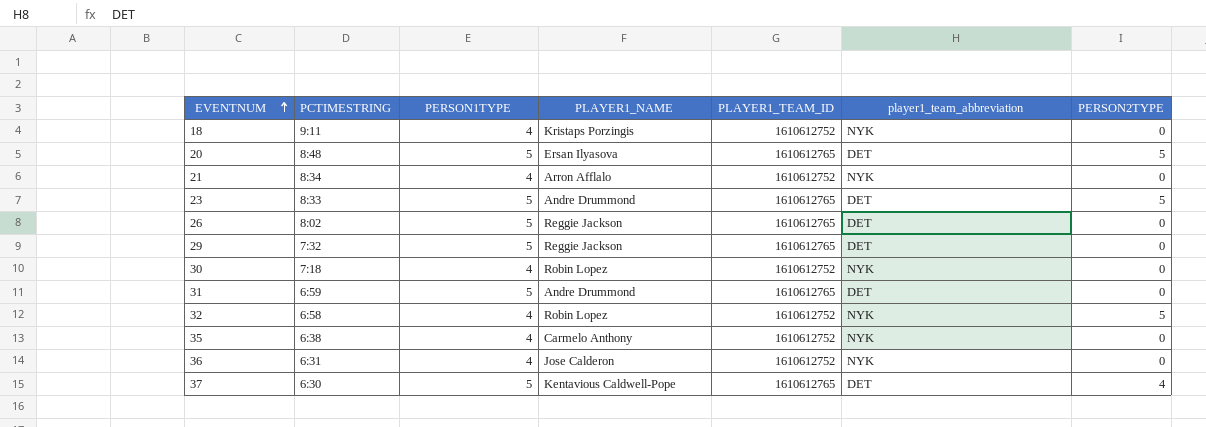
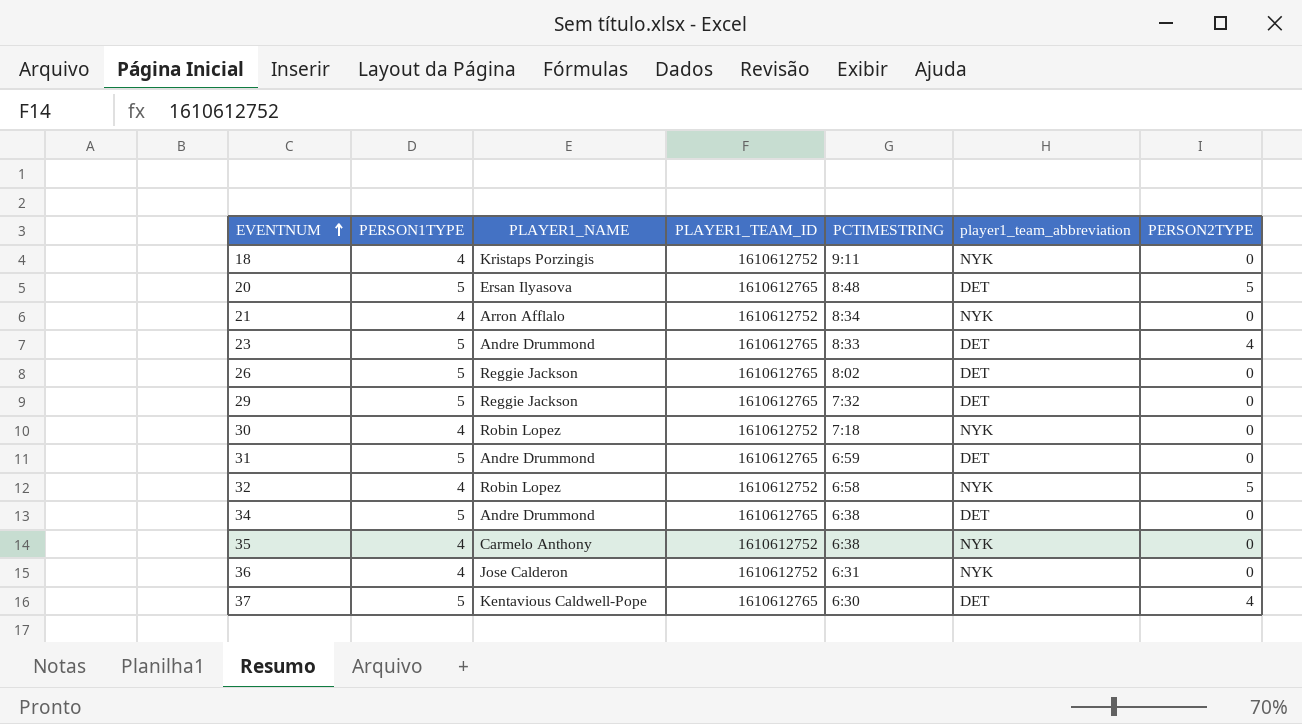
column PCTIMESTRING | position: 2 -> 5
23 | PERSON2TYPE: 5 -> 4
row 34: none -> 5 | Andre Drummond | 1610612765 | 6:38 | DET | 0

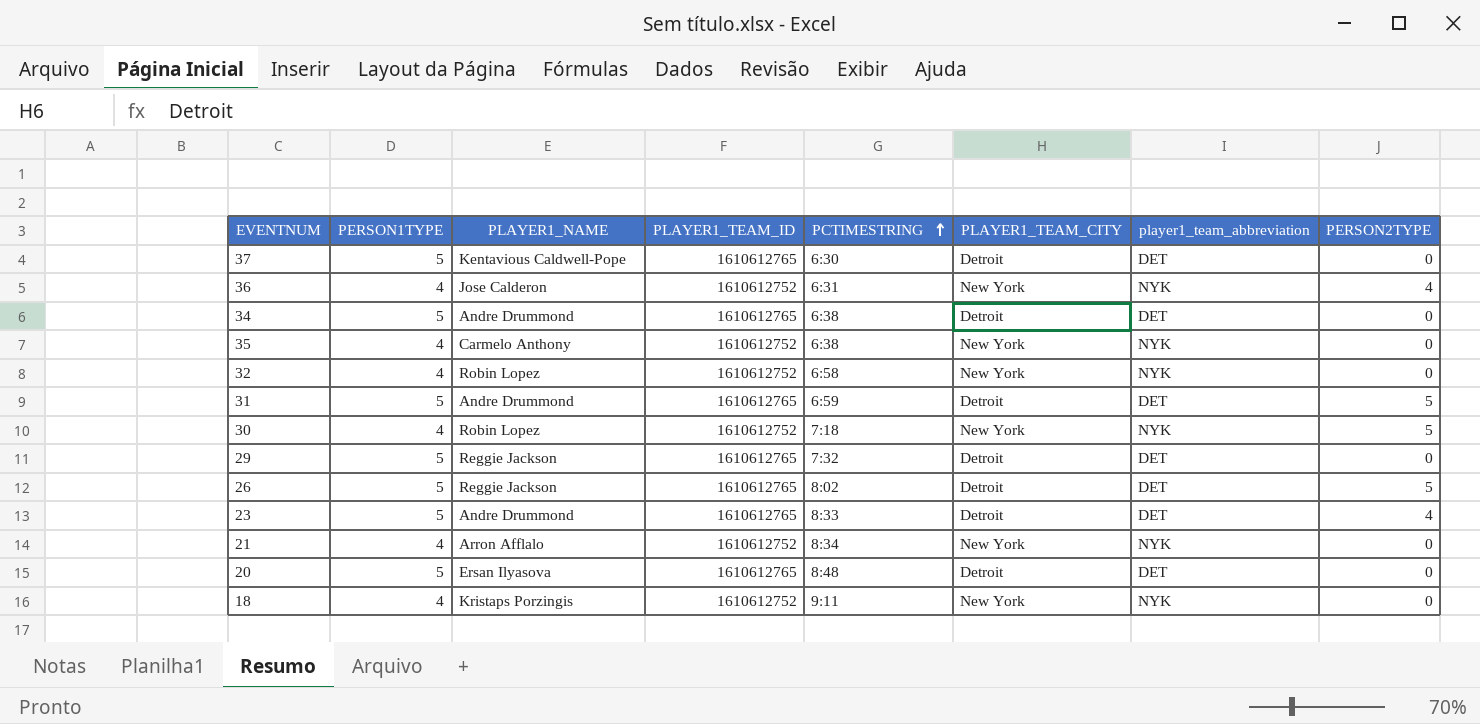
row order: EVENTNUM ascending -> PCTIMESTRING ascending
column PLAYER1_TEAM_CITY | position: none -> 6
37 | PERSON2TYPE: 4 -> 0
36 | PERSON2TYPE: 0 -> 4
32 | PERSON2TYPE: 5 -> 0
31 | PERSON2TYPE: 0 -> 5
30 | PERSON2TYPE: 0 -> 5
26 | PERSON2TYPE: 0 -> 5
20 | PERSON2TYPE: 5 -> 0

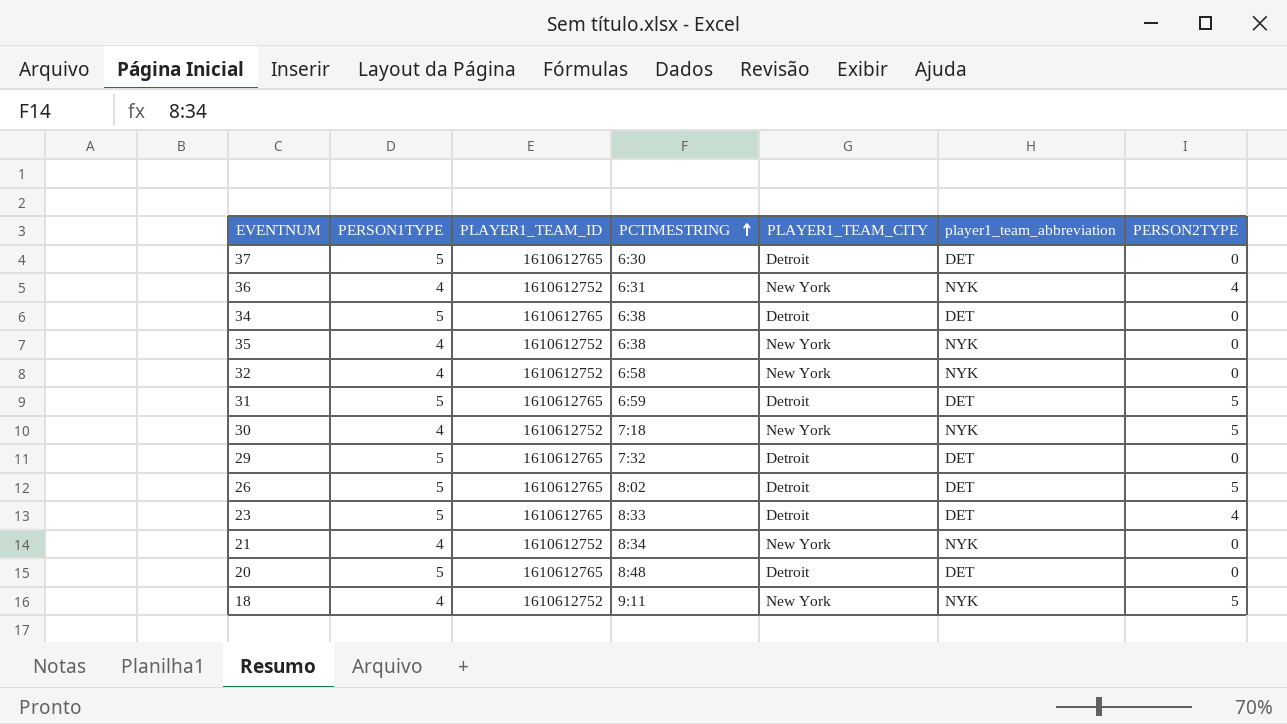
column PLAYER1_NAME | position: 3 -> none
18 | PERSON2TYPE: 0 -> 5

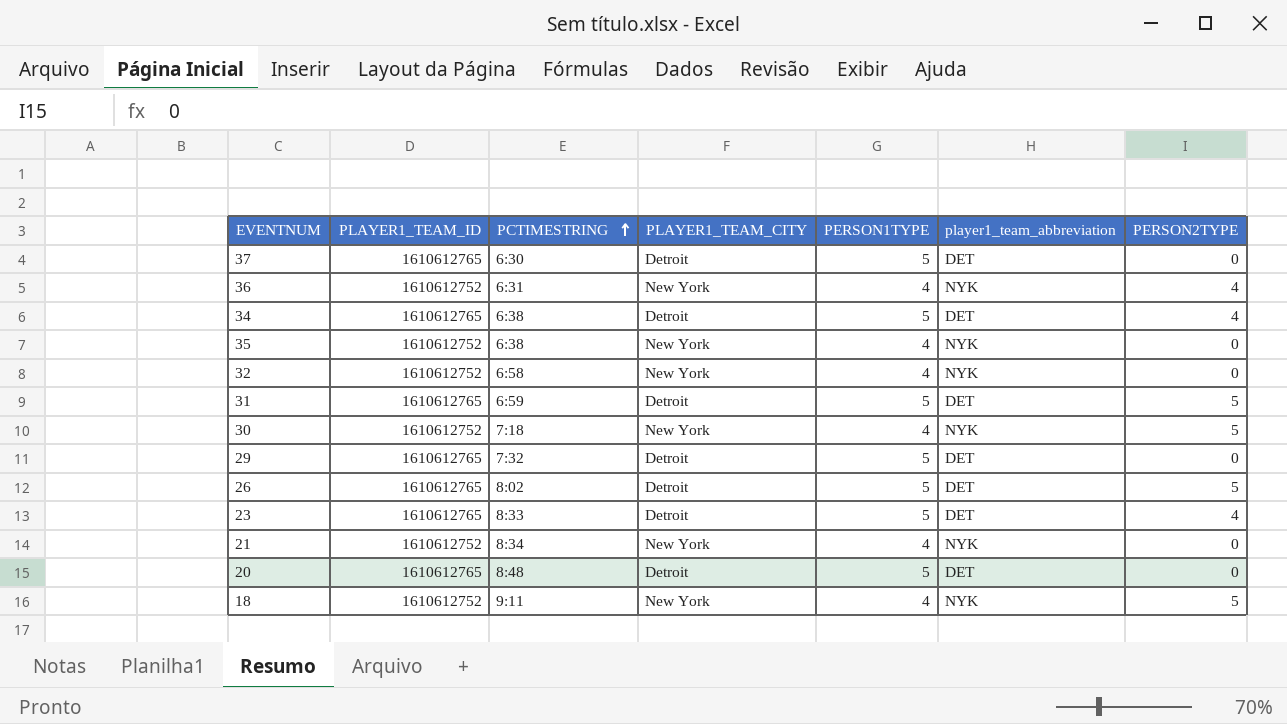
column PERSON1TYPE | position: 2 -> 5
34 | PERSON2TYPE: 0 -> 4

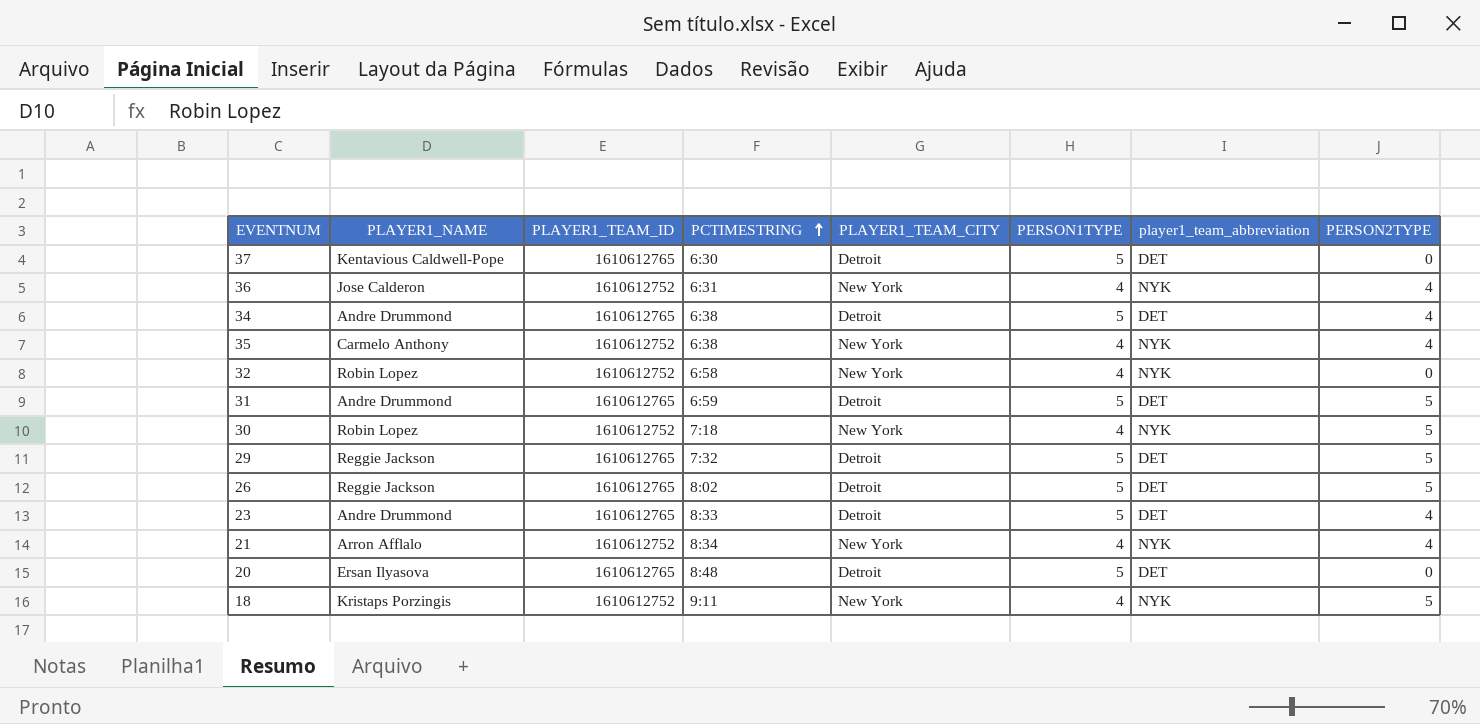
column PLAYER1_NAME | position: none -> 2
35 | PERSON2TYPE: 0 -> 4
29 | PERSON2TYPE: 0 -> 5
21 | PERSON2TYPE: 0 -> 4

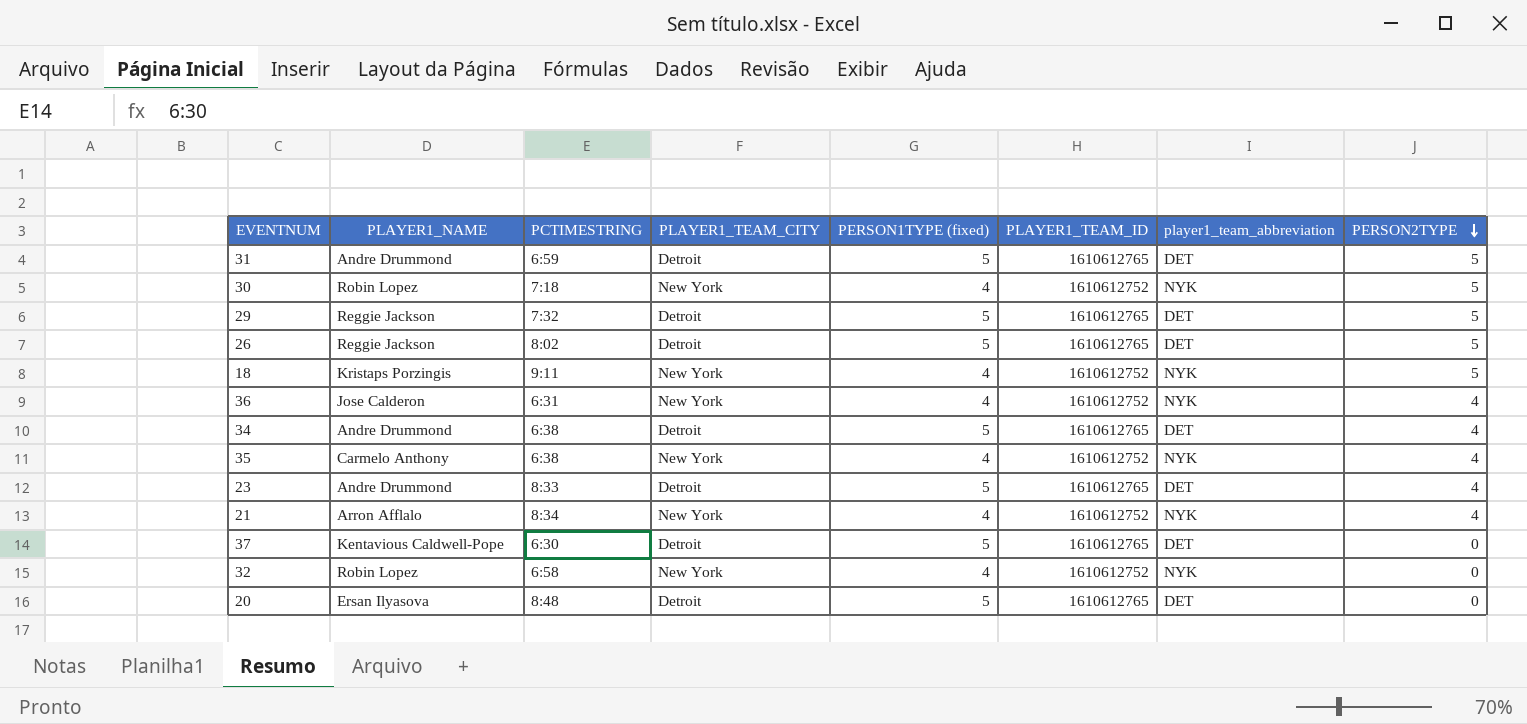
row order: PCTIMESTRING ascending -> PERSON2TYPE descending
column name: PERSON1TYPE -> PERSON1TYPE (fixed)
column PLAYER1_TEAM_ID | position: 3 -> 6

